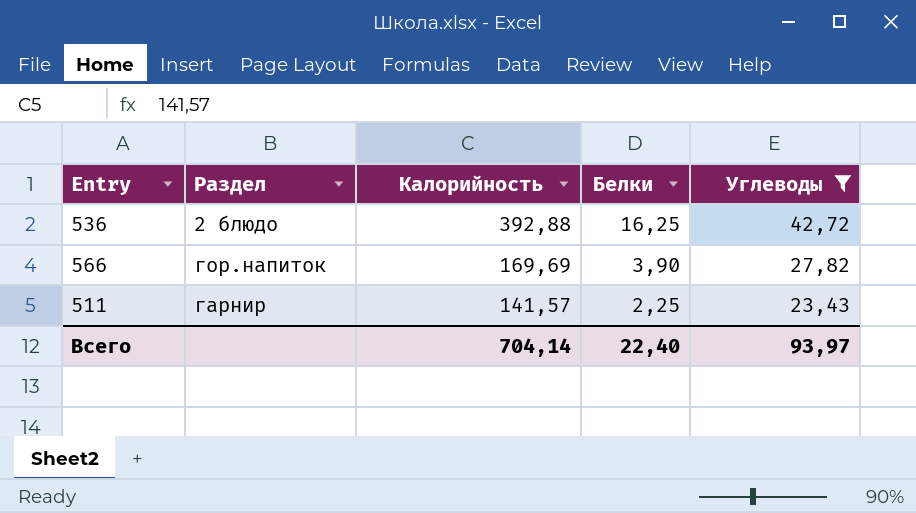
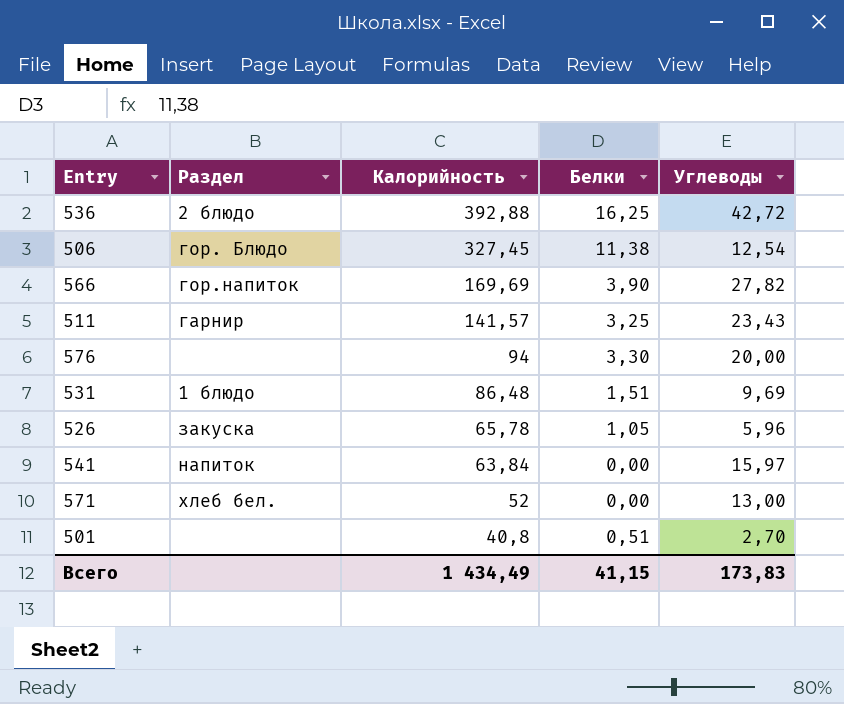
filter: Углеводы >= 23,43 -> none
511 | Белки: 2,25 -> 3,25
Всего | Калорийность: 704,14 -> 1 434,49
Всего | Белки: 22,40 -> 41,15
Всего | Углеводы: 93,97 -> 173,83

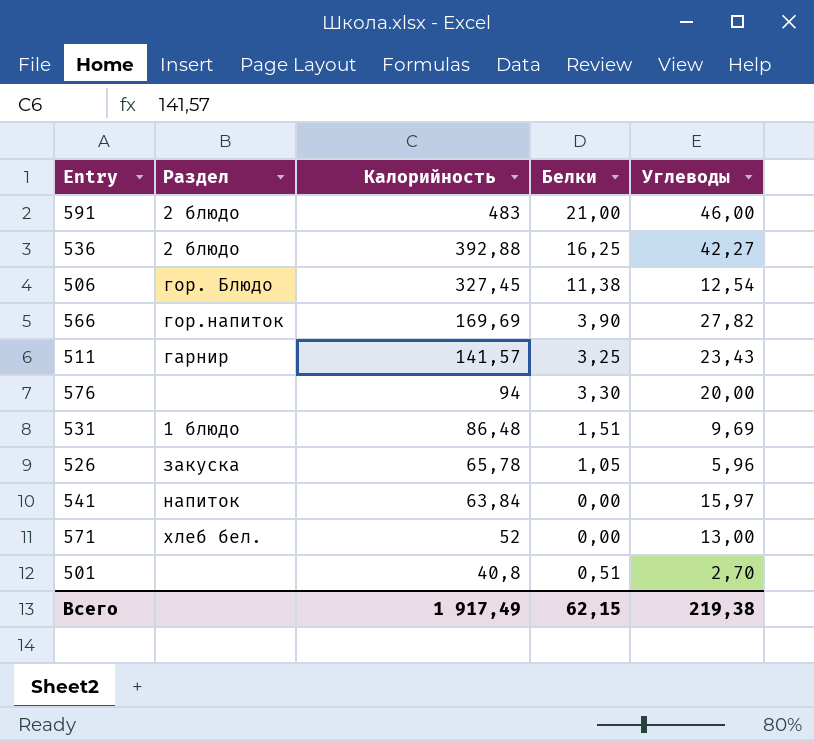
row 591: none -> 2 блюдо | 483 | 21,00 | 46,00
536 | Углеводы: 42,72 -> 42,27
Всего | Калорийность: 1 434,49 -> 1 917,49
Всего | Белки: 41,15 -> 62,15
Всего | Углеводы: 173,83 -> 219,38

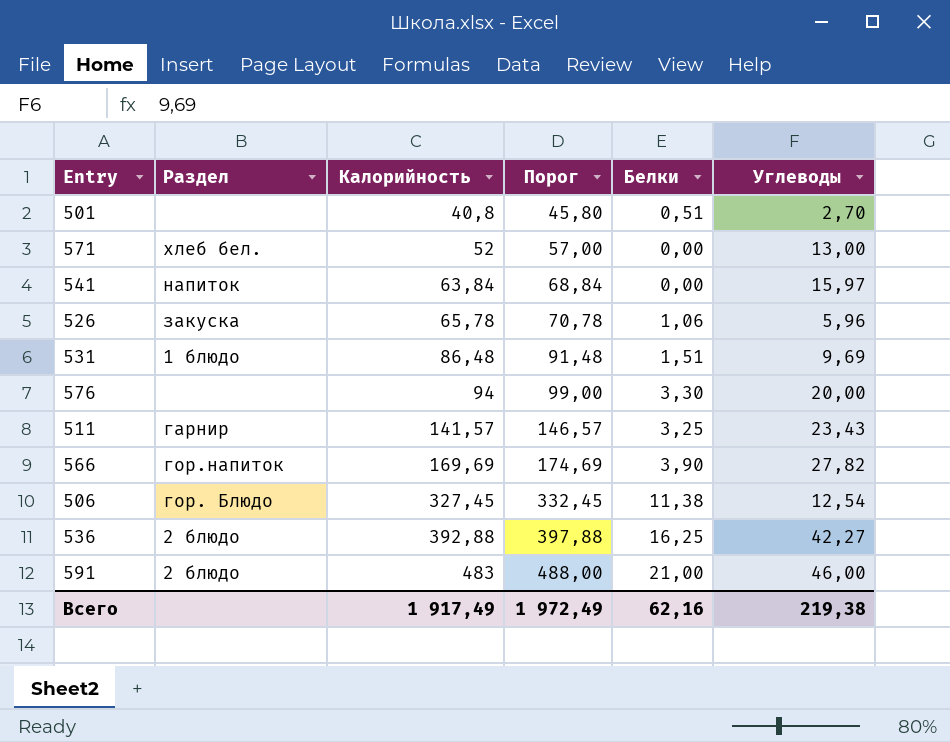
row order: Калорийность descending -> Калорийность ascending
column Порог | formula: none -> [Калорийность] + 5
526 | Белки: 1,05 -> 1,06
Всего | Белки: 62,15 -> 62,16

